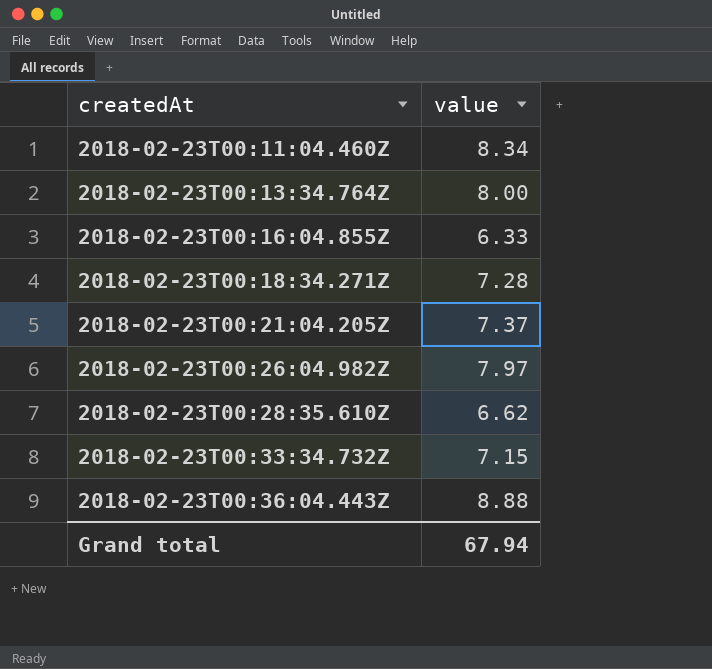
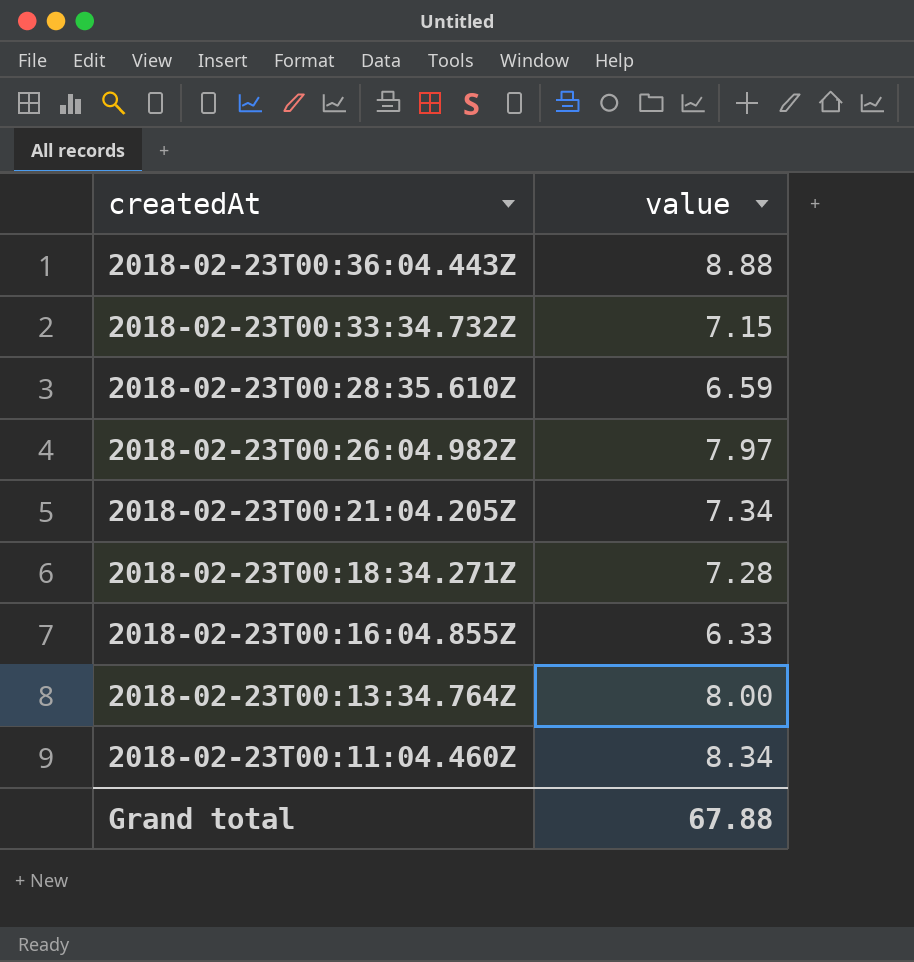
row order: createdAt ascending -> createdAt descending
2018-02-23T00:28:35.610Z | value: 6.62 -> 6.59
2018-02-23T00:21:04.205Z | value: 7.37 -> 7.34
Grand total | value: 67.94 -> 67.88

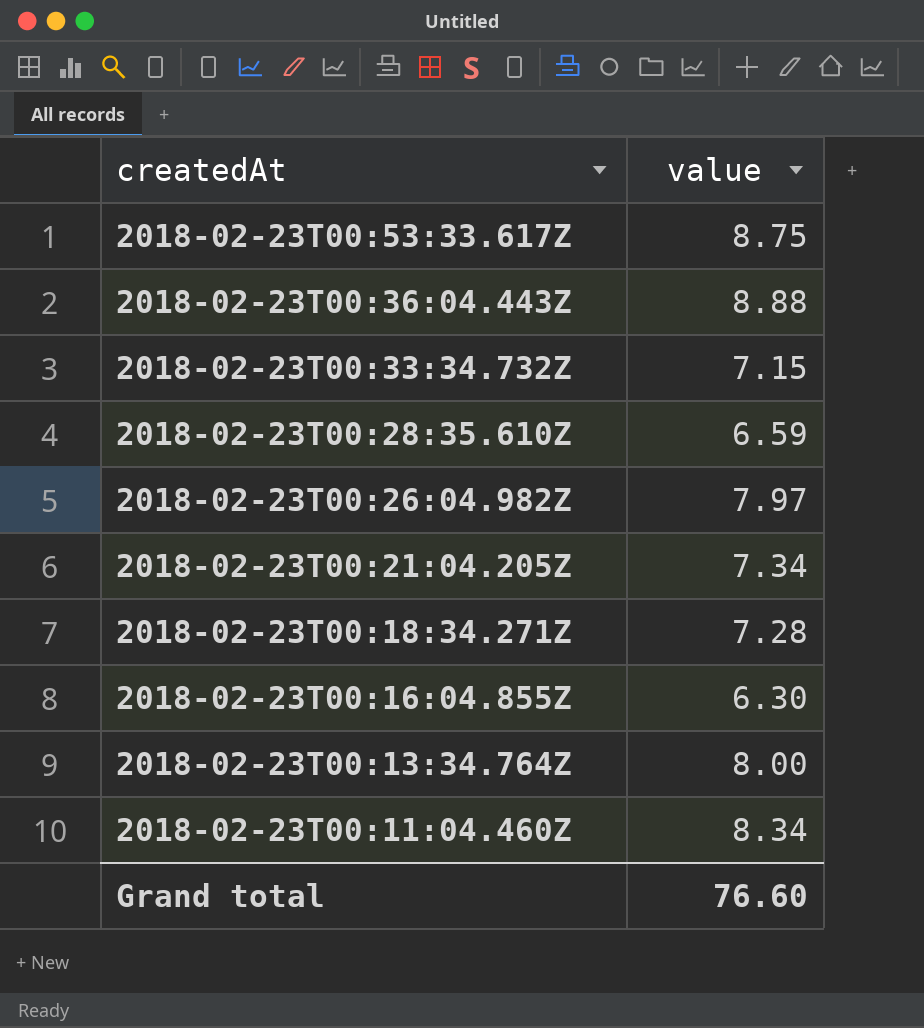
row 2018-02-23T00:53:33.617Z: none -> 8.75
2018-02-23T00:16:04.855Z | value: 6.33 -> 6.30
Grand total | value: 67.88 -> 76.60

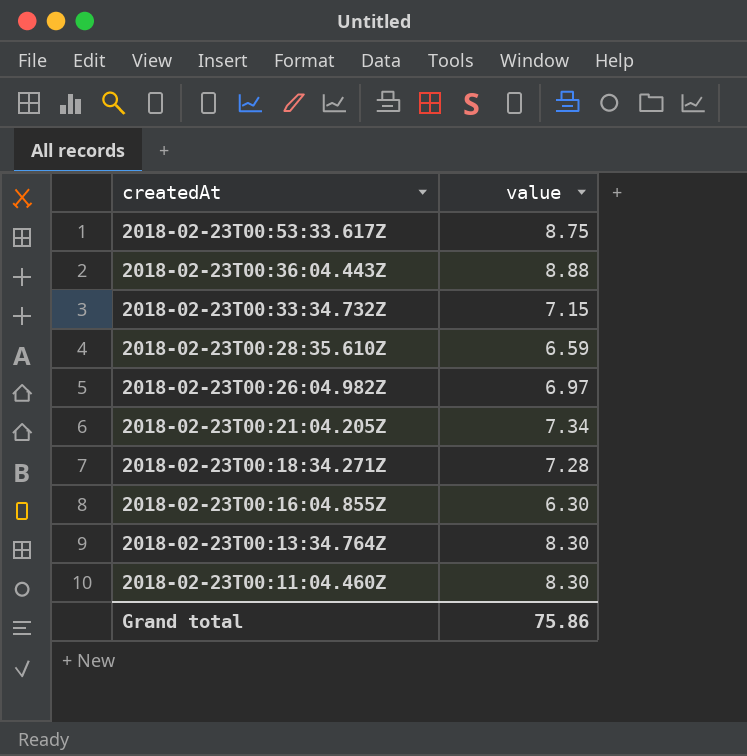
2018-02-23T00:26:04.982Z | value: 7.97 -> 6.97
2018-02-23T00:13:34.764Z | value: 8.00 -> 8.30
2018-02-23T00:11:04.460Z | value: 8.34 -> 8.30
Grand total | value: 76.60 -> 75.86

